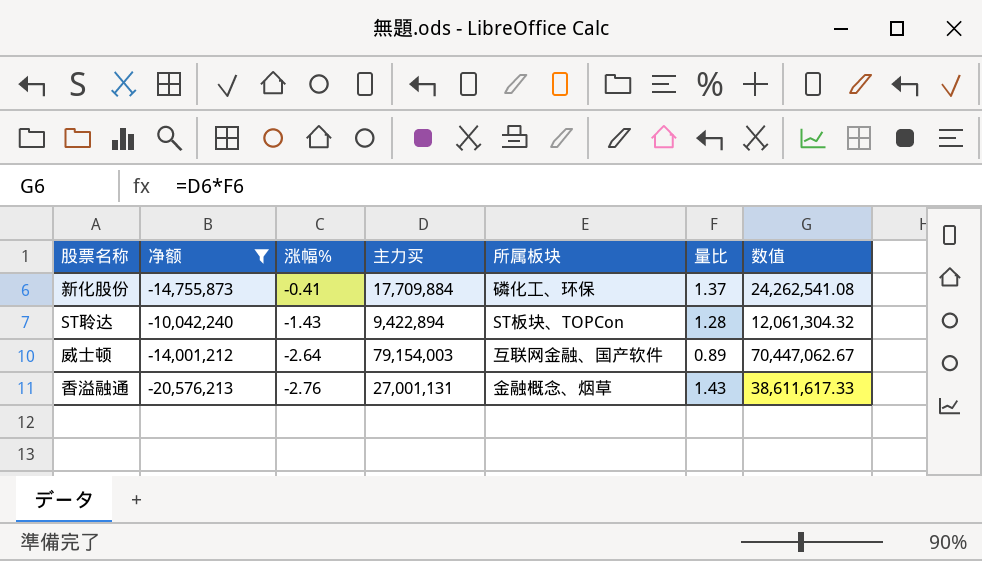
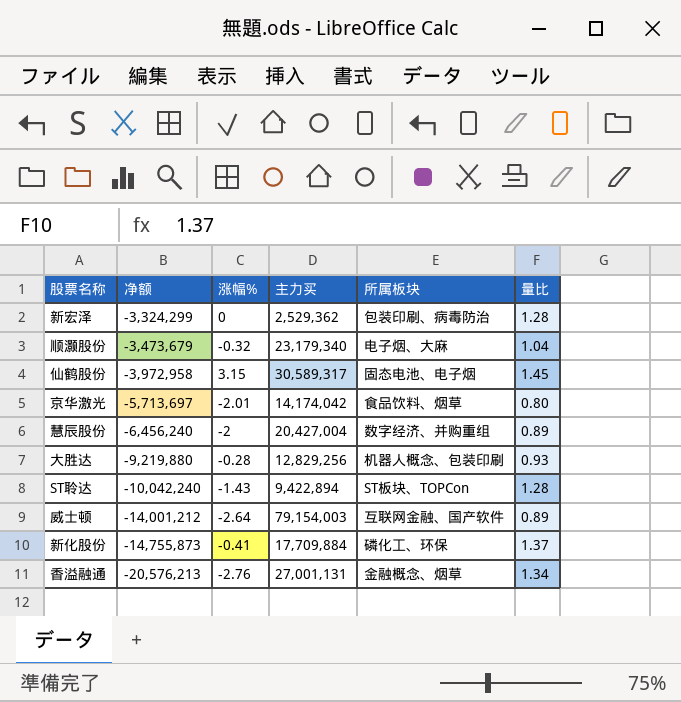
filter: 净额 <= -10,042,240 -> none
row order: 涨幅% descending -> 净额 descending
column 数值 | formula: [主力买] * [量比] -> none
香溢融通 | 量比: 1.43 -> 1.34

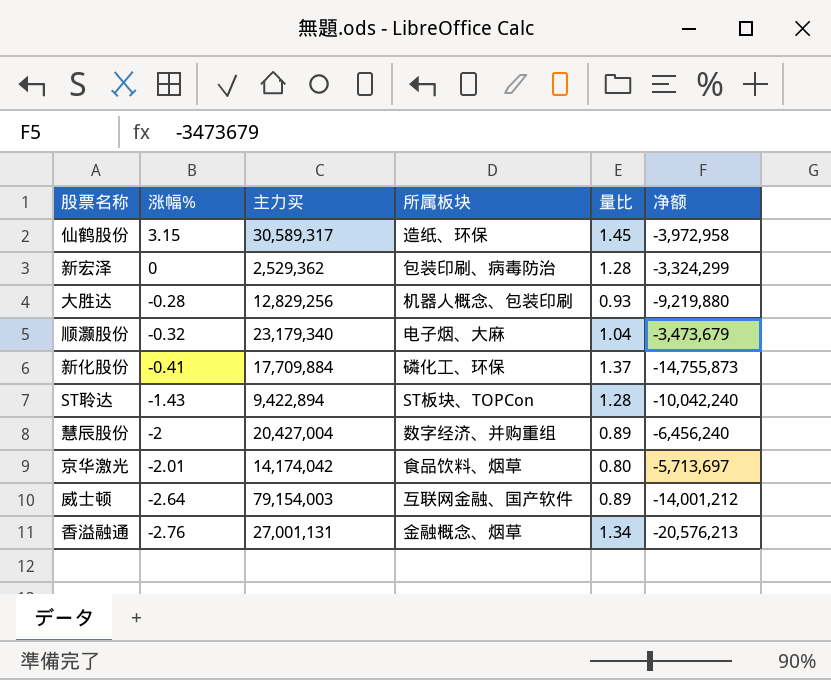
row order: 净额 descending -> 涨幅% descending
column 净额 | position: 2 -> 6
仙鹤股份 | 所属板块: 固态电池、电子烟 -> 造纸、环保

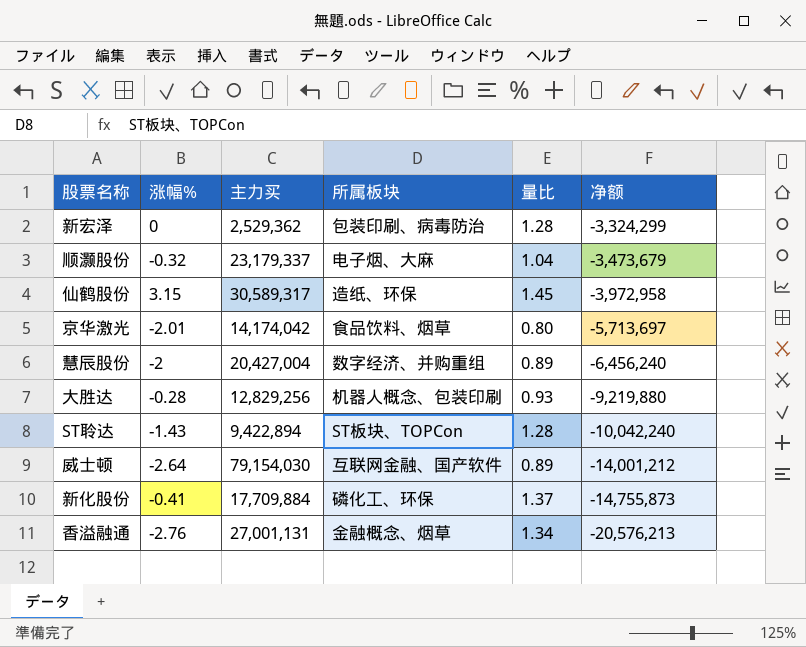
row order: 涨幅% descending -> 净额 descending
顺灏股份 | 主力买: 23,179,340 -> 23,179,337
威士顿 | 主力买: 79,154,003 -> 79,154,030

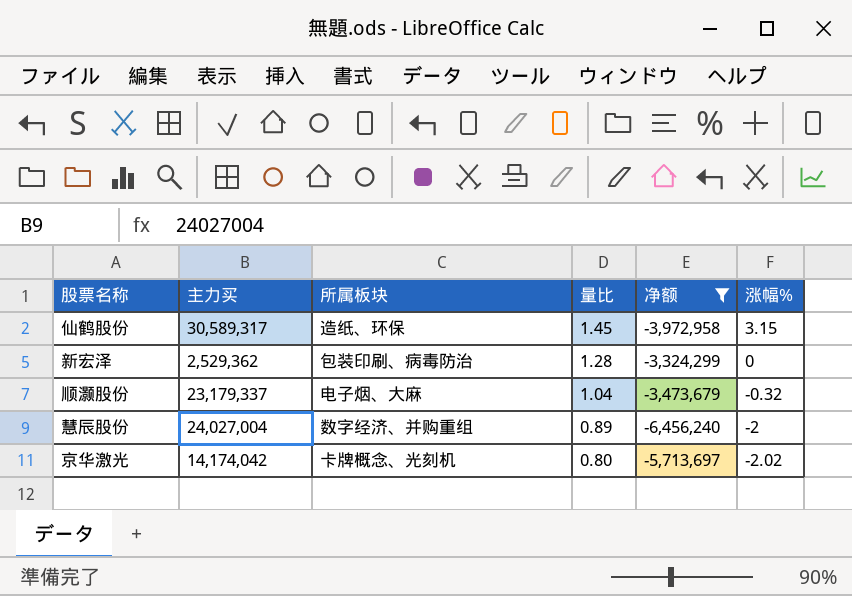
filter: none -> 净额 >= -6,456,240
row order: 净额 descending -> 量比 descending
column 涨幅% | position: 2 -> 6
慧辰股份 | 主力买: 20,427,004 -> 24,027,004
京华激光 | 所属板块: 食品饮料、烟草 -> 卡牌概念、光刻机
京华激光 | 涨幅%: -2.01 -> -2.02

